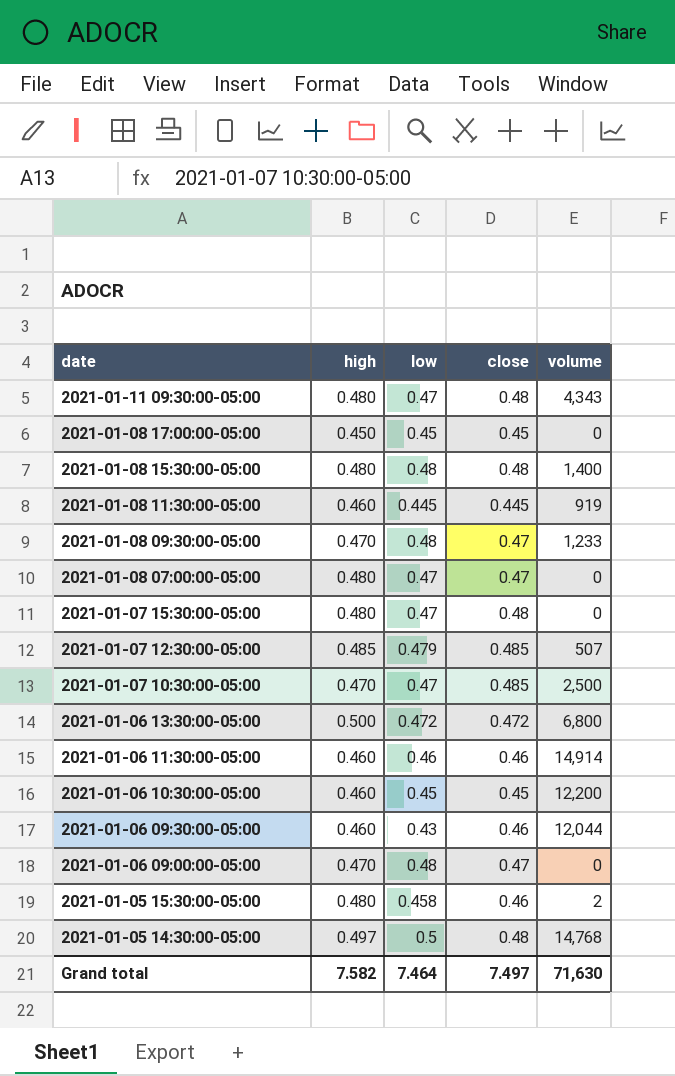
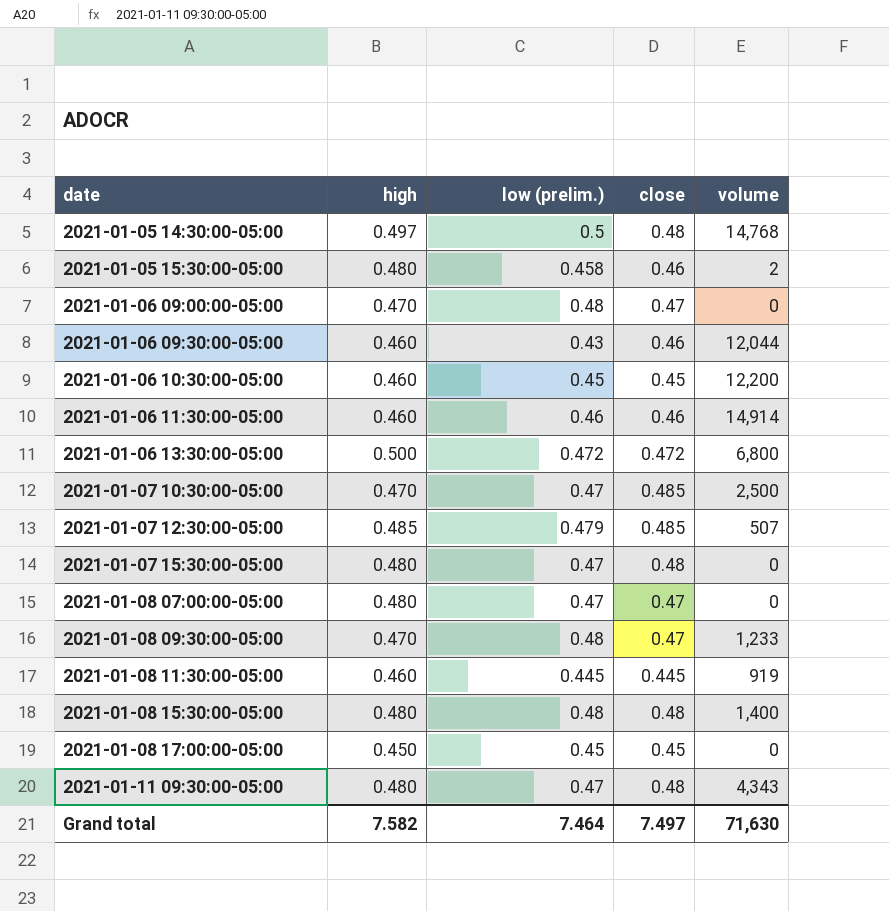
row order: date descending -> date ascending
column name: low -> low (prelim.)

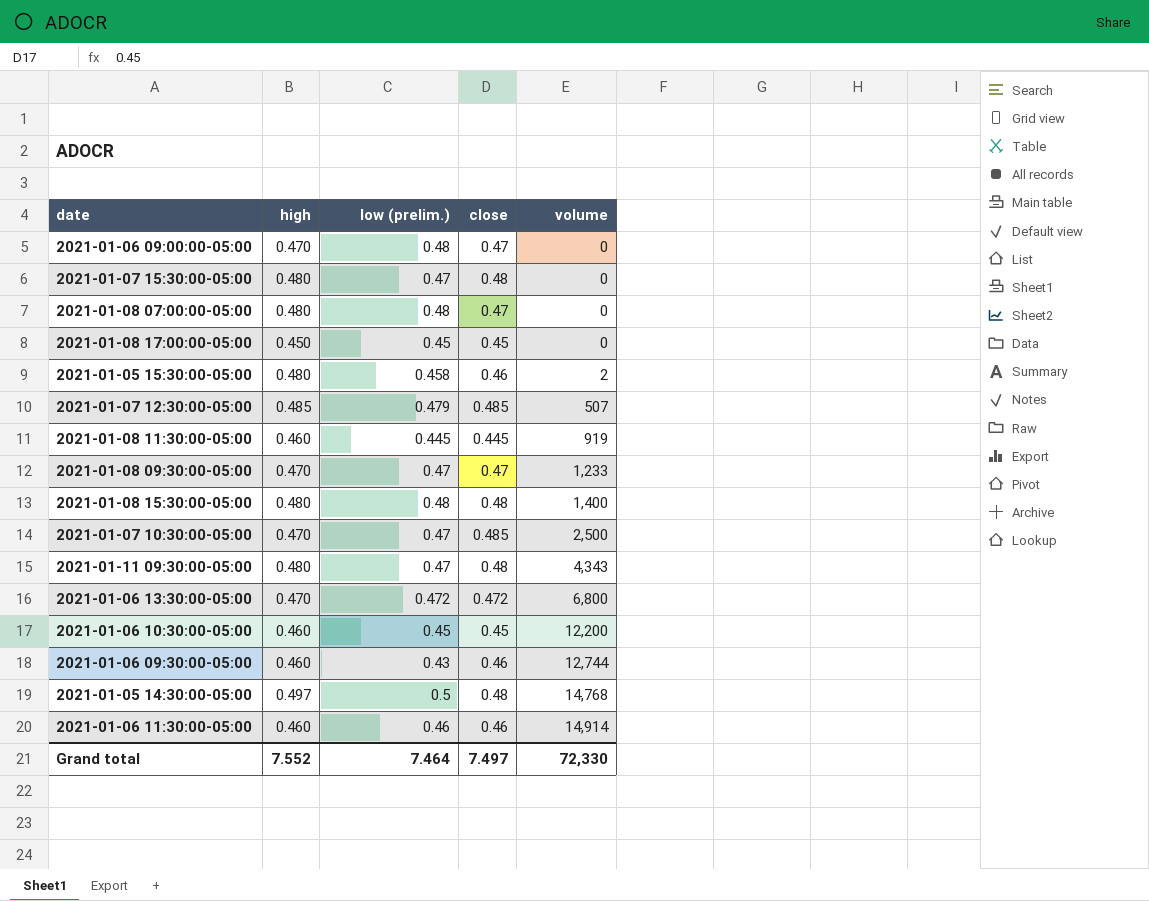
row order: date ascending -> volume ascending
2021-01-08 07:00:00-05:00 | low (prelim.): 0.47 -> 0.48
2021-01-08 09:30:00-05:00 | low (prelim.): 0.48 -> 0.47
2021-01-06 13:30:00-05:00 | high: 0.500 -> 0.470
2021-01-06 09:30:00-05:00 | volume: 12,044 -> 12,744
Grand total | high: 7.582 -> 7.552
Grand total | volume: 71,630 -> 72,330

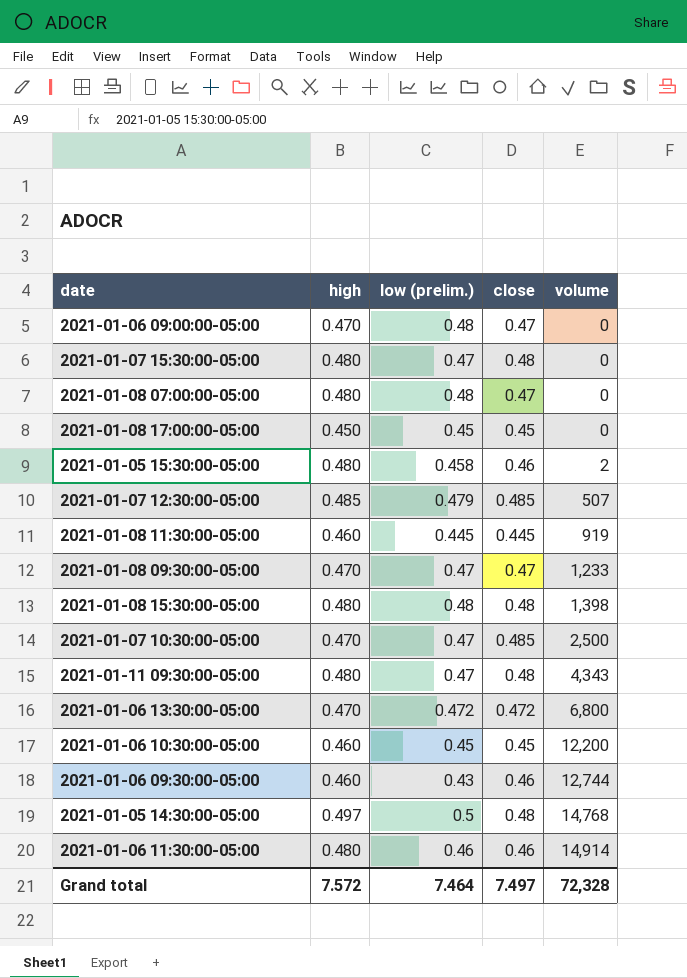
2021-01-08 15:30:00-05:00 | volume: 1,400 -> 1,398
2021-01-06 11:30:00-05:00 | high: 0.460 -> 0.480
Grand total | high: 7.552 -> 7.572
Grand total | volume: 72,330 -> 72,328

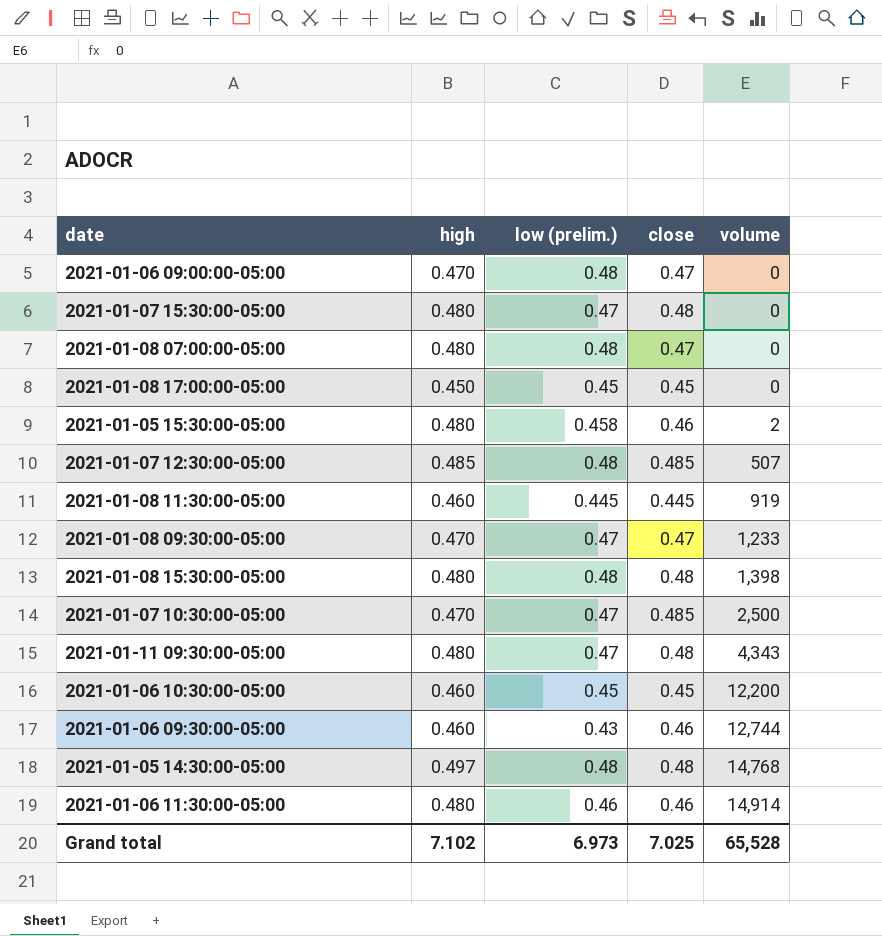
row 2021-01-06 13:30:00-05:00: 0.470 | 0.472 | 0.472 | 6,800 -> none
2021-01-07 12:30:00-05:00 | low (prelim.): 0.479 -> 0.48
2021-01-05 14:30:00-05:00 | low (prelim.): 0.5 -> 0.48
Grand total | high: 7.572 -> 7.102
Grand total | low (prelim.): 7.464 -> 6.973
Grand total | close: 7.497 -> 7.025
Grand total | volume: 72,328 -> 65,528

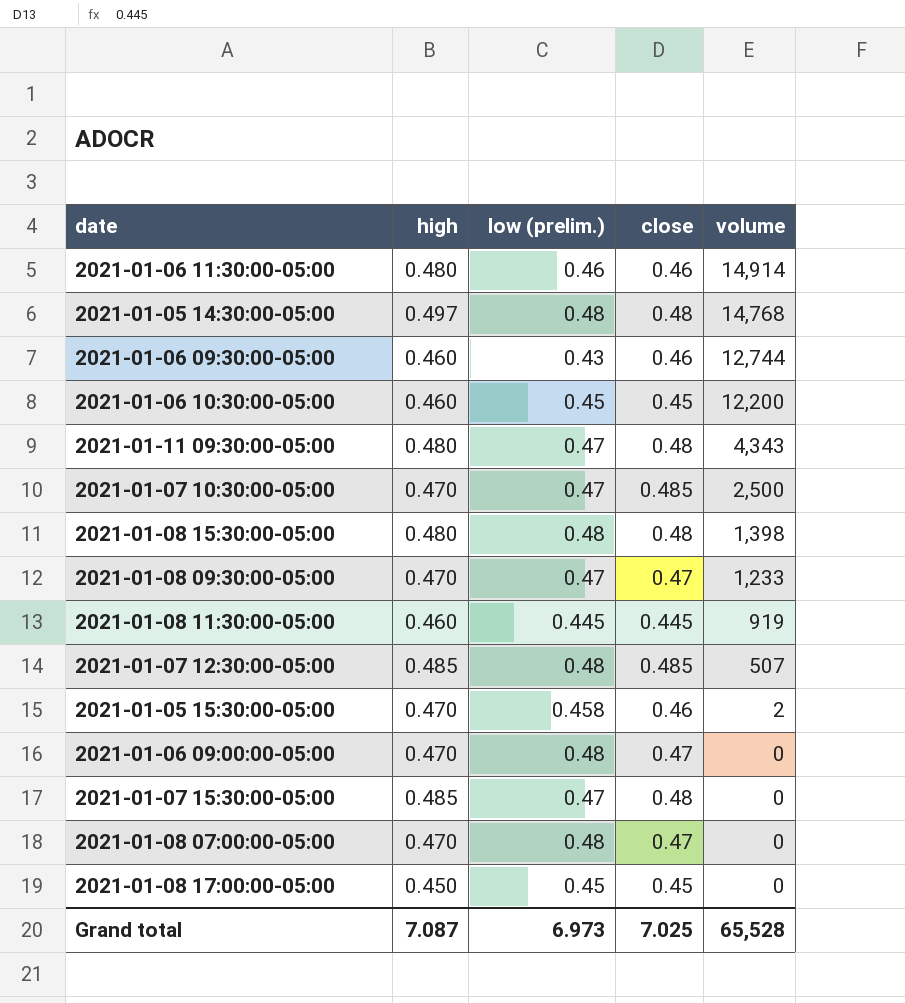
row order: volume ascending -> volume descending
2021-01-05 15:30:00-05:00 | high: 0.480 -> 0.470
2021-01-07 15:30:00-05:00 | high: 0.480 -> 0.485
2021-01-08 07:00:00-05:00 | high: 0.480 -> 0.470
Grand total | high: 7.102 -> 7.087

